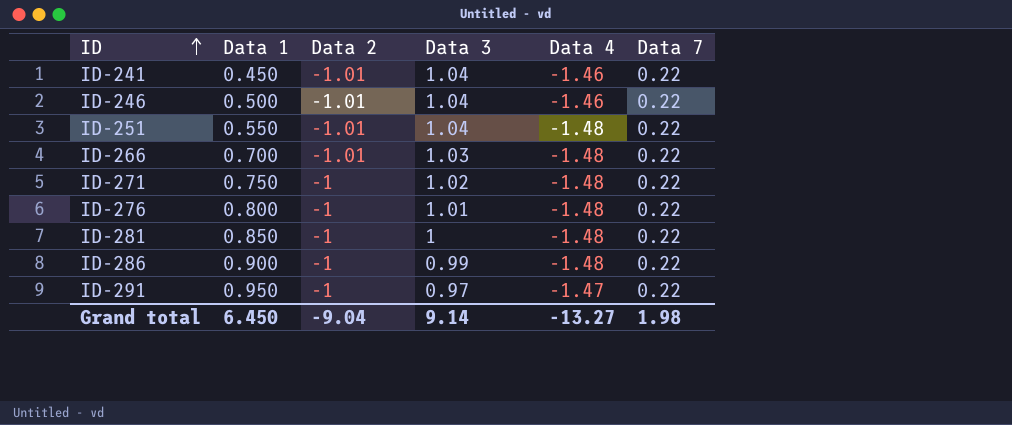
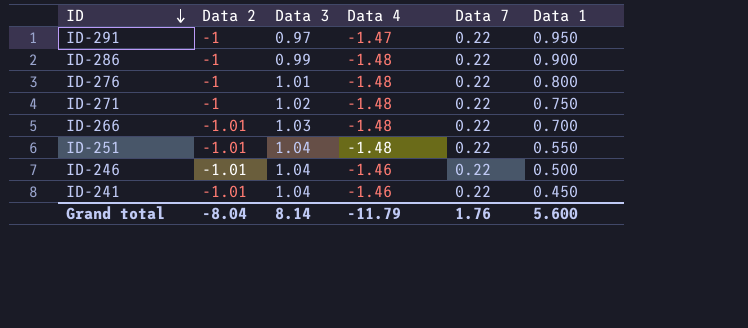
row order: ID ascending -> ID descending
column Data 1 | position: 2 -> 6
row ID-281: 0.850 | -1 | 1 | -1.48 | 0.22 -> none
Grand total | Data 2: -9.04 -> -8.04
Grand total | Data 3: 9.14 -> 8.14
Grand total | Data 4: -13.27 -> -11.79
Grand total | Data 7: 1.98 -> 1.76
Grand total | Data 1: 6.450 -> 5.600

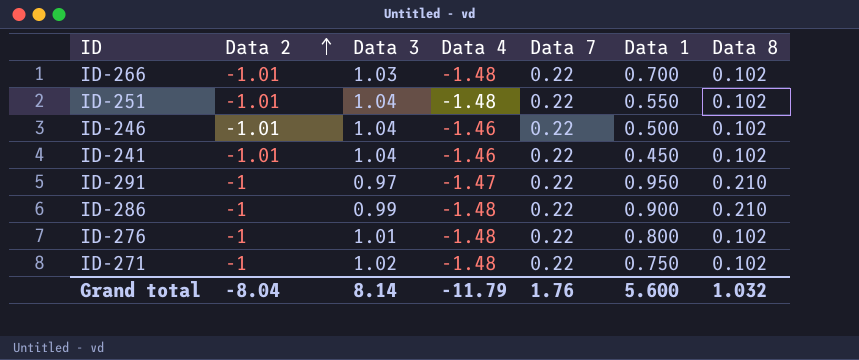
row order: ID descending -> Data 2 ascending
column Data 8 | position: none -> 7

